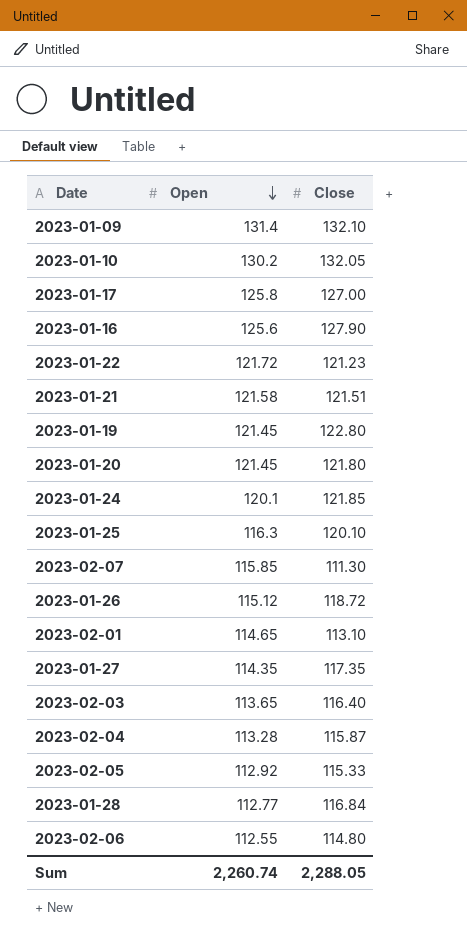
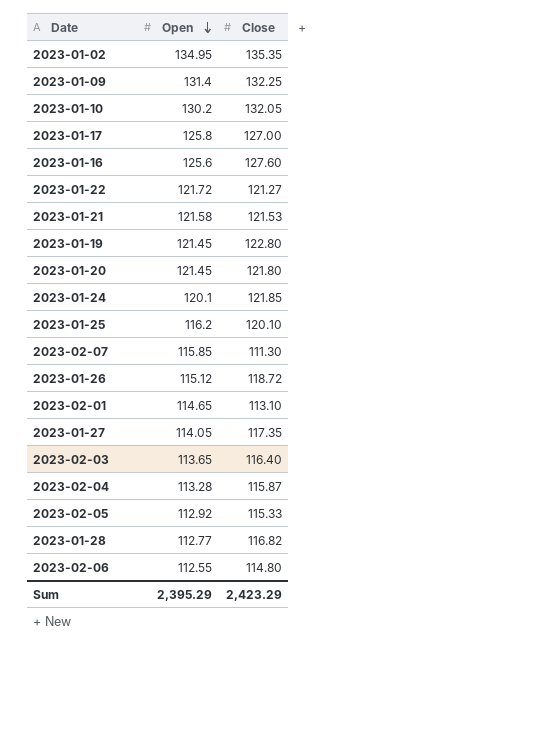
row 2023-01-02: none -> 134.95 | 135.35
2023-01-09 | Close: 132.10 -> 132.25
2023-01-16 | Close: 127.90 -> 127.60
2023-01-22 | Close: 121.23 -> 121.27
2023-01-21 | Close: 121.51 -> 121.53
2023-01-25 | Open: 116.3 -> 116.2
2023-01-27 | Open: 114.35 -> 114.05
2023-01-28 | Close: 116.84 -> 116.82
Sum | Open: 2,260.74 -> 2,395.29
Sum | Close: 2,288.05 -> 2,423.29

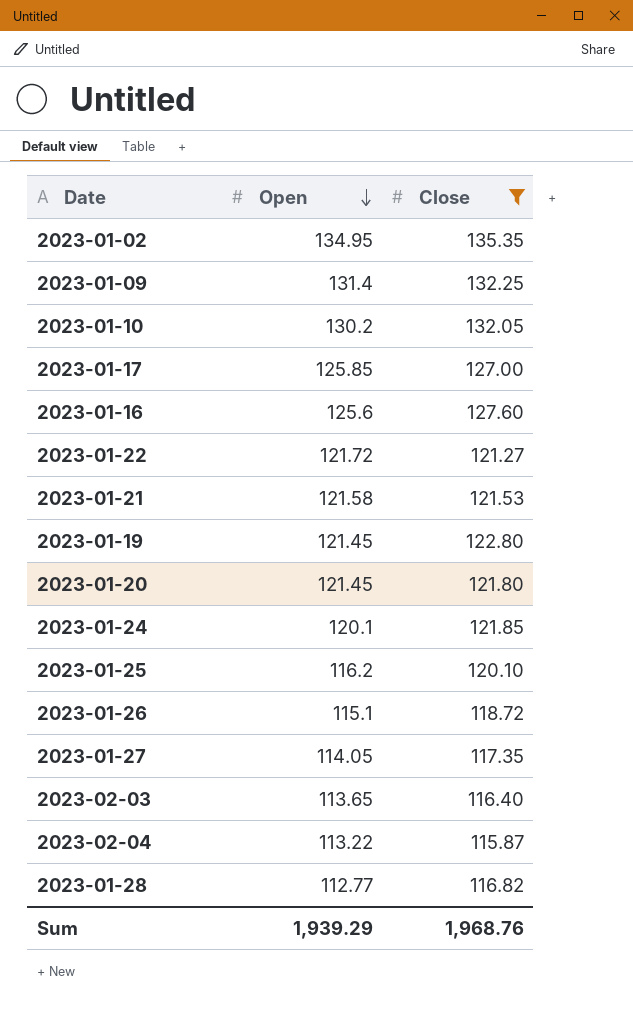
filter: none -> Close >= 115.87
2023-01-17 | Open: 125.8 -> 125.85
2023-01-26 | Open: 115.12 -> 115.1
2023-02-04 | Open: 113.28 -> 113.22
Sum | Open: 2,395.29 -> 1,939.29
Sum | Close: 2,423.29 -> 1,968.76

